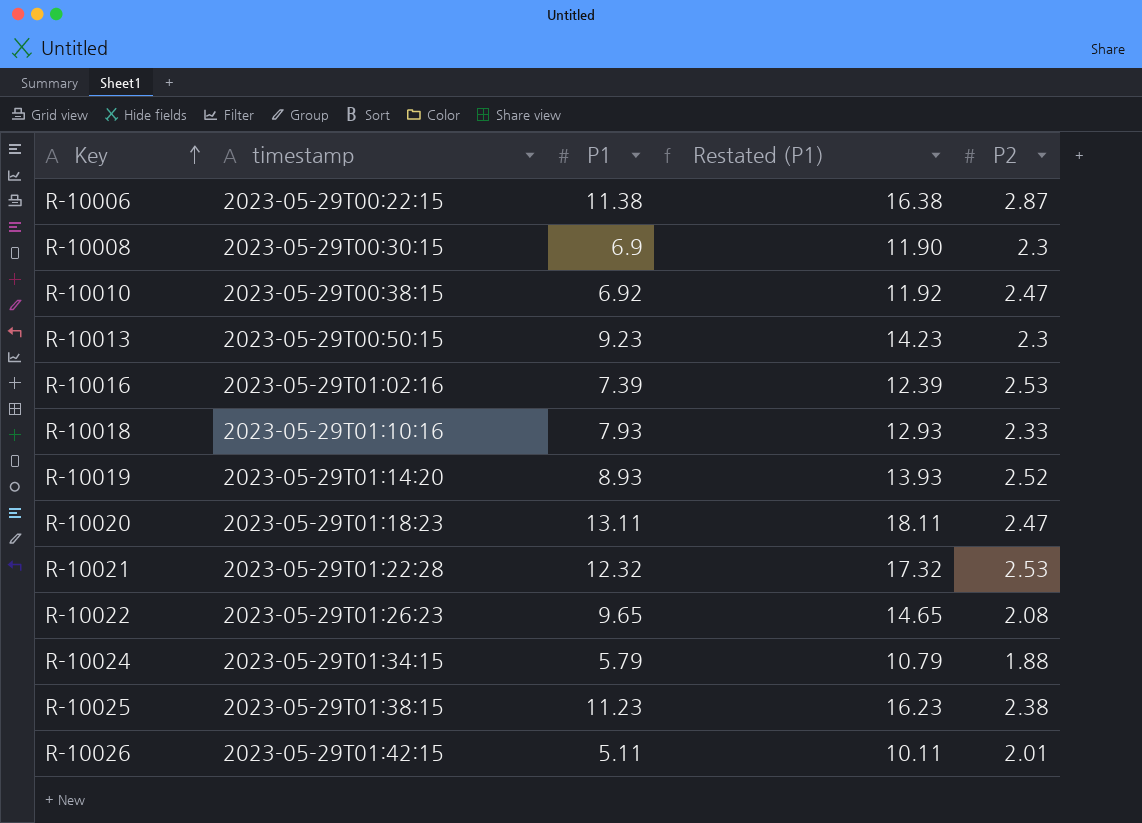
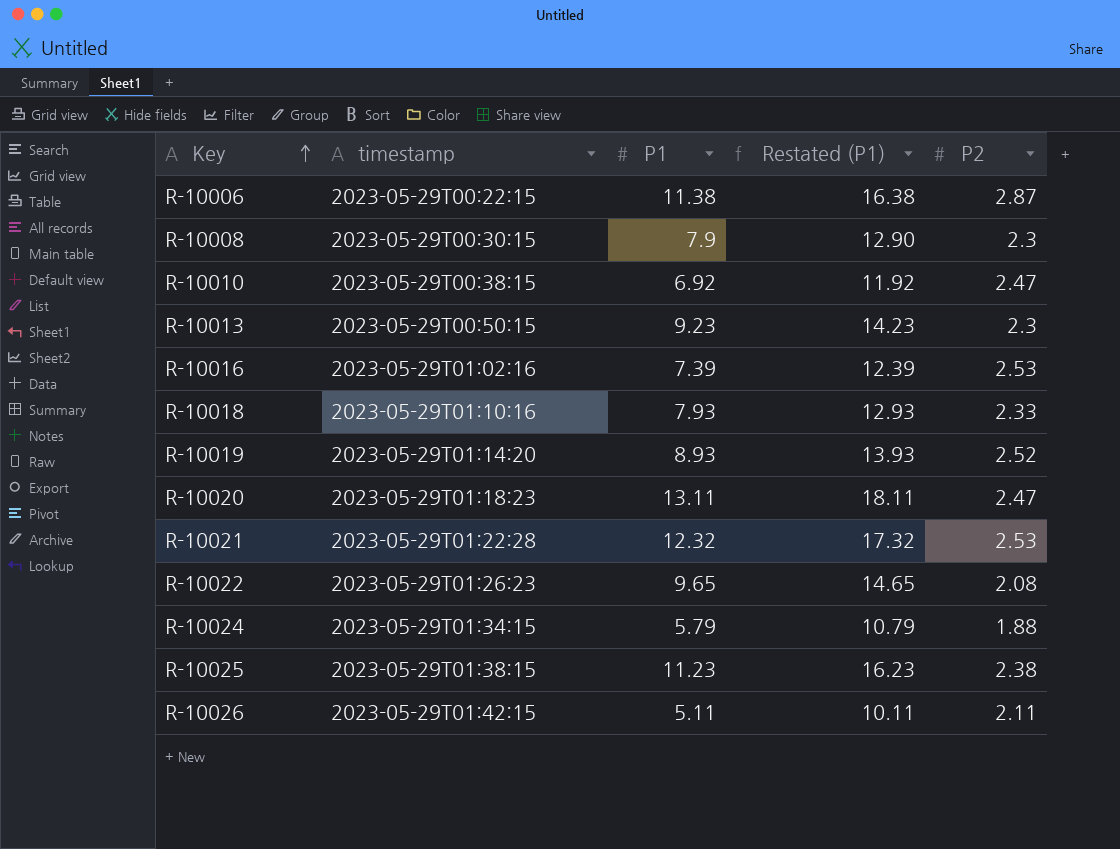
R-10008 | P1: 6.9 -> 7.9
R-10008 | Restated (P1): 11.90 -> 12.90
R-10026 | P2: 2.01 -> 2.11

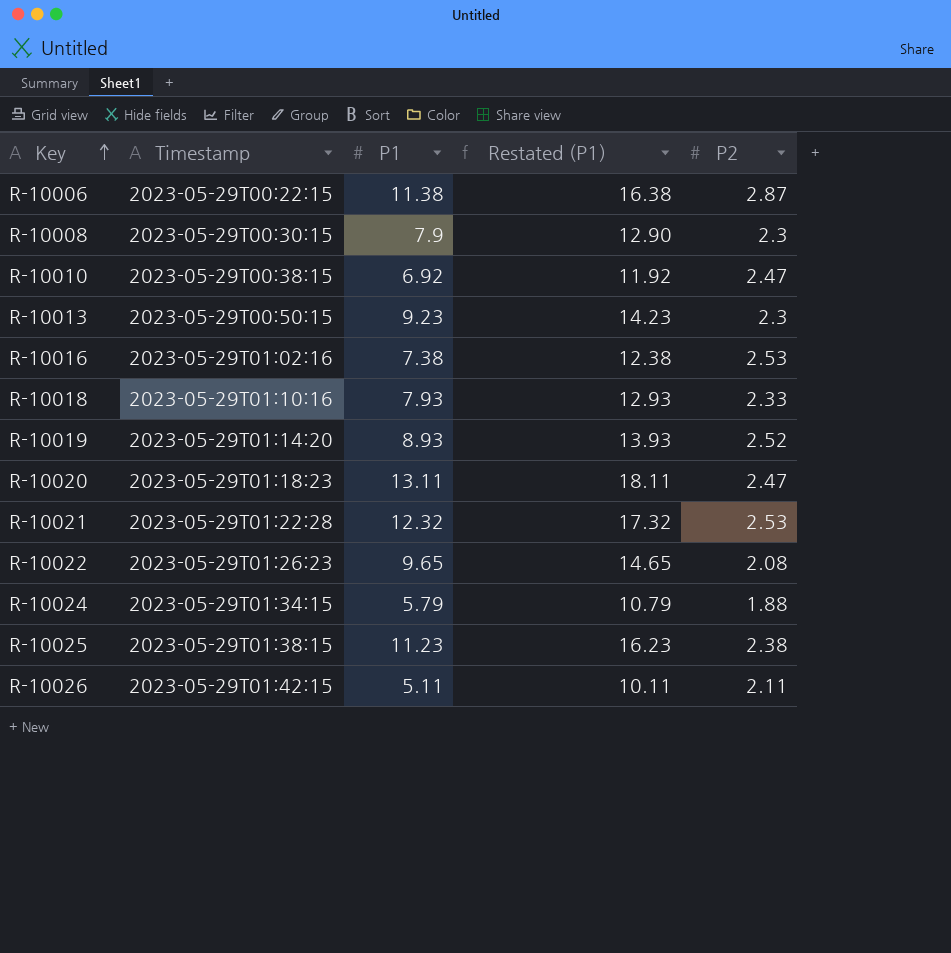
column name: timestamp -> Timestamp
R-10016 | P1: 7.39 -> 7.38
R-10016 | Restated (P1): 12.39 -> 12.38

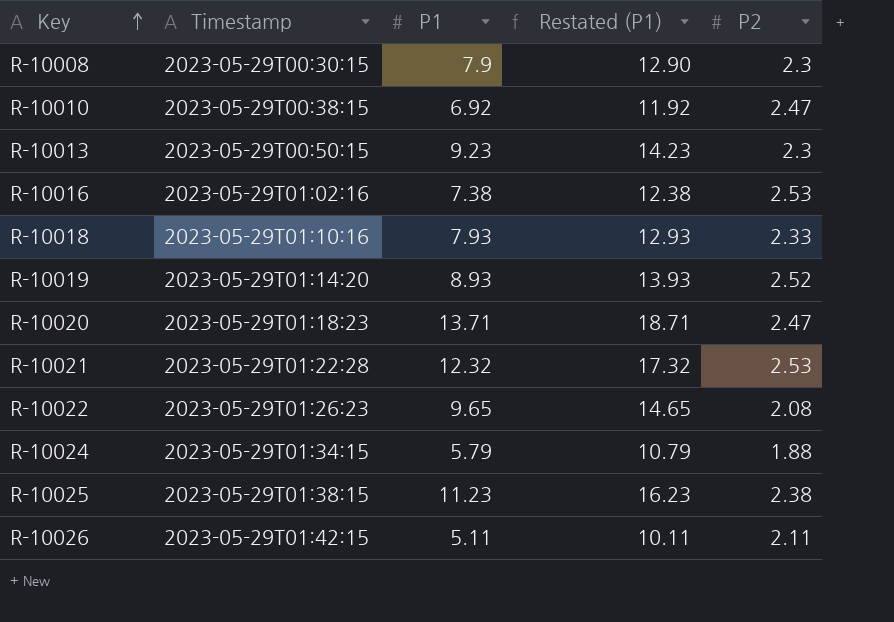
row R-10006: 2023-05-29T00:22:15 | 11.38 | 16.38 | 2.87 -> none
R-10020 | P1: 13.11 -> 13.71
R-10020 | Restated (P1): 18.11 -> 18.71

